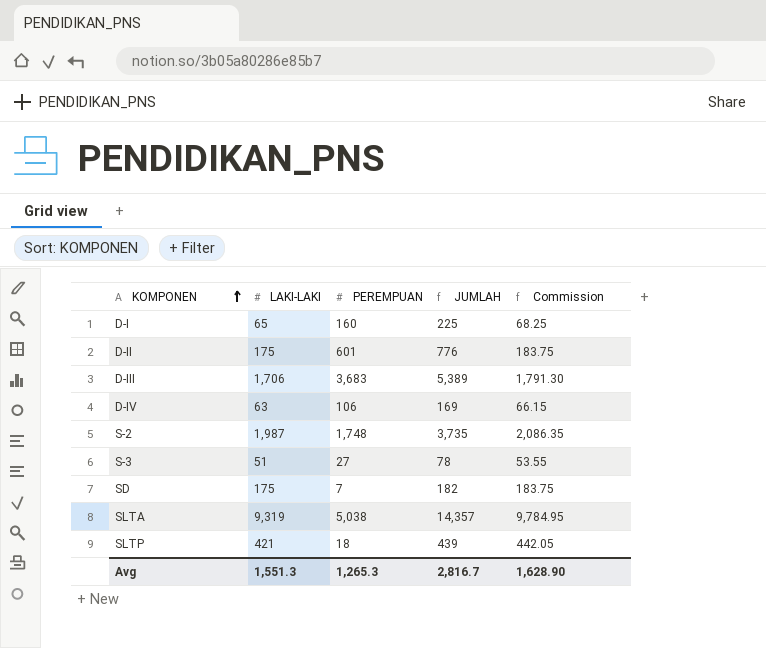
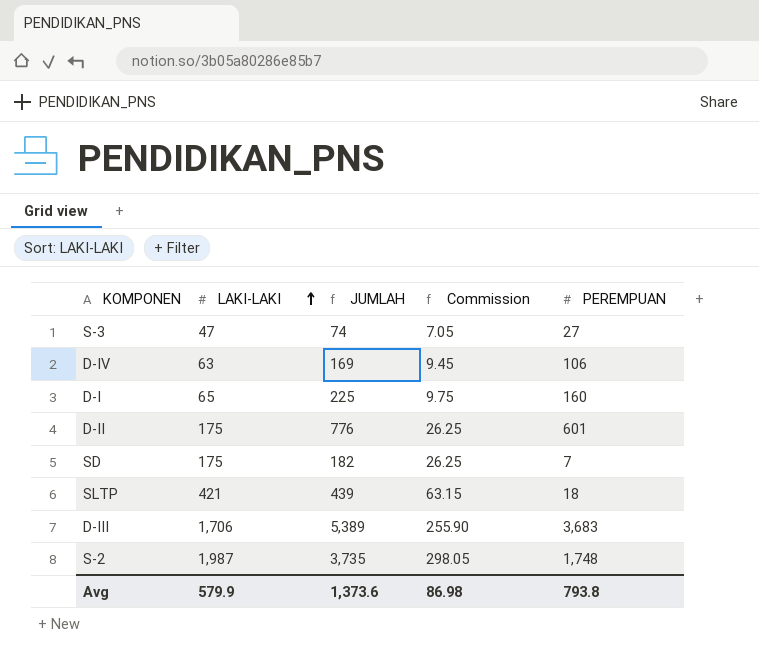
row order: KOMPONEN ascending -> LAKI-LAKI ascending
column Commission | formula: [LAKI-LAKI] * 1.05 -> [LAKI-LAKI] * 0.15
column PEREMPUAN | position: 3 -> 5
row SLTA: 9,319 | 5,038 | 14,357 | 9,784.95 -> none
S-3 | LAKI-LAKI: 51 -> 47
S-3 | JUMLAH: 78 -> 74
Avg | LAKI-LAKI: 1,551.3 -> 579.9
Avg | JUMLAH: 2,816.7 -> 1,373.6
Avg | Commission: 1,628.90 -> 86.98
Avg | PEREMPUAN: 1,265.3 -> 793.8

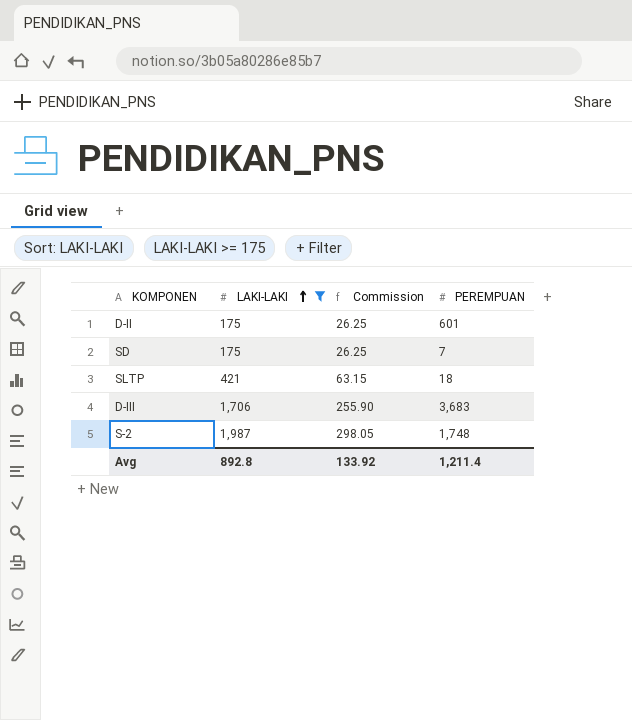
filter: none -> LAKI-LAKI >= 175
column JUMLAH | formula: [LAKI-LAKI] + [PEREMPUAN] -> none
Avg | LAKI-LAKI: 579.9 -> 892.8
Avg | Commission: 86.98 -> 133.92
Avg | PEREMPUAN: 793.8 -> 1,211.4

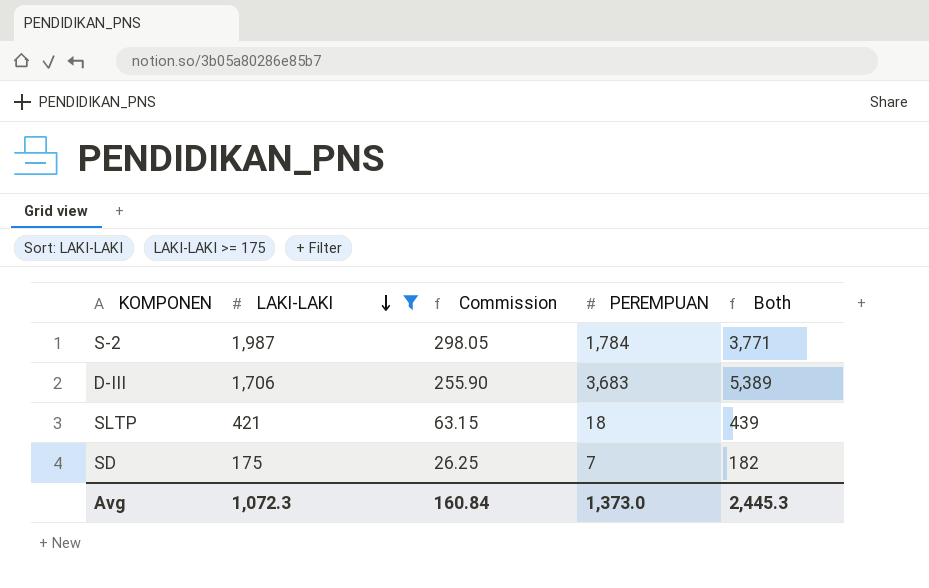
row order: LAKI-LAKI ascending -> LAKI-LAKI descending
column Both | formula: none -> [LAKI-LAKI] + [PEREMPUAN]
row D-II: 175 | 26.25 | 601 -> none
S-2 | PEREMPUAN: 1,748 -> 1,784
Avg | LAKI-LAKI: 892.8 -> 1,072.3
Avg | Commission: 133.92 -> 160.84
Avg | PEREMPUAN: 1,211.4 -> 1,373.0

